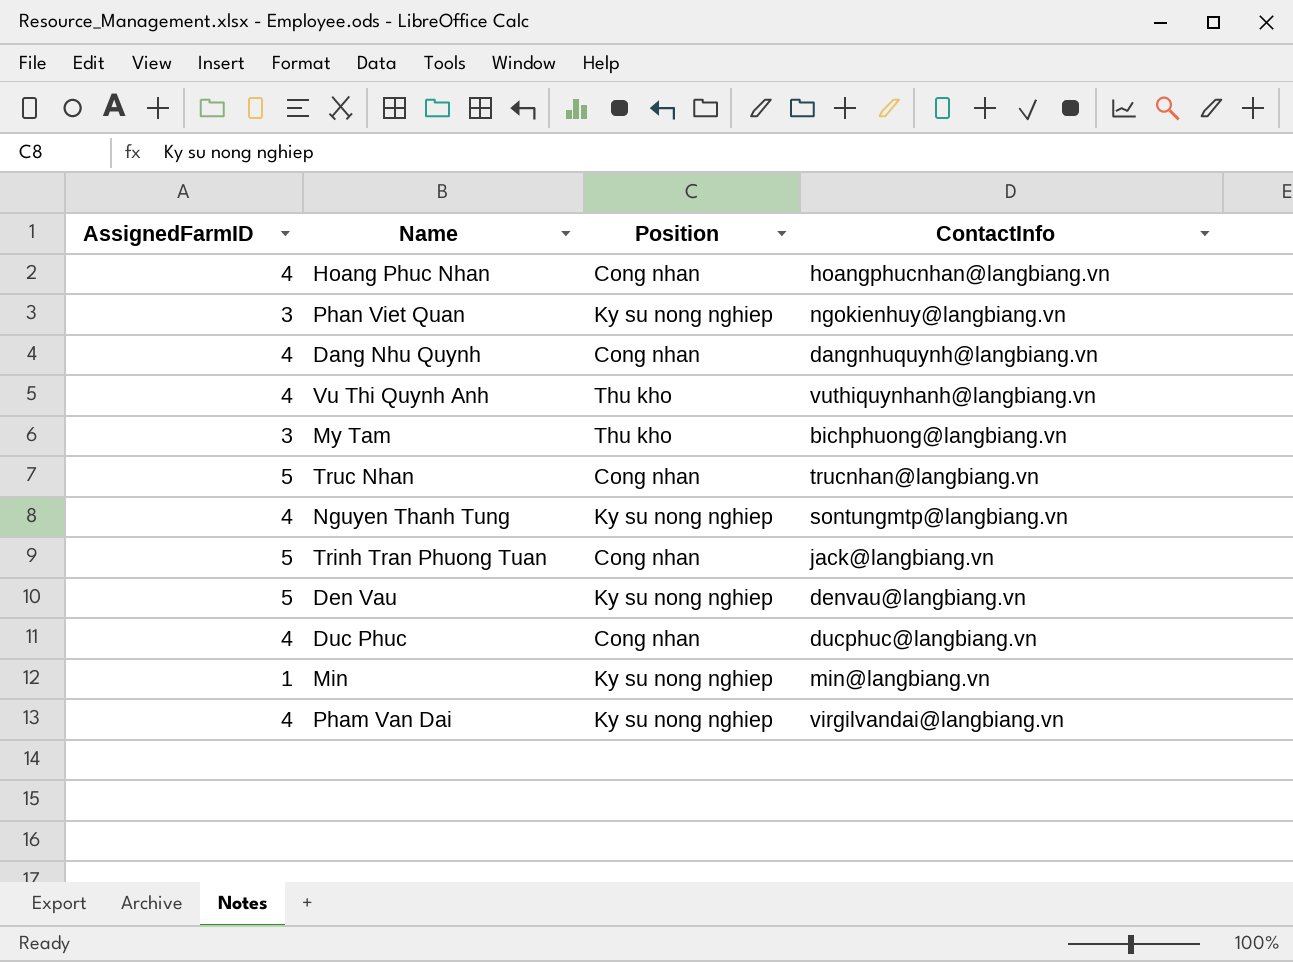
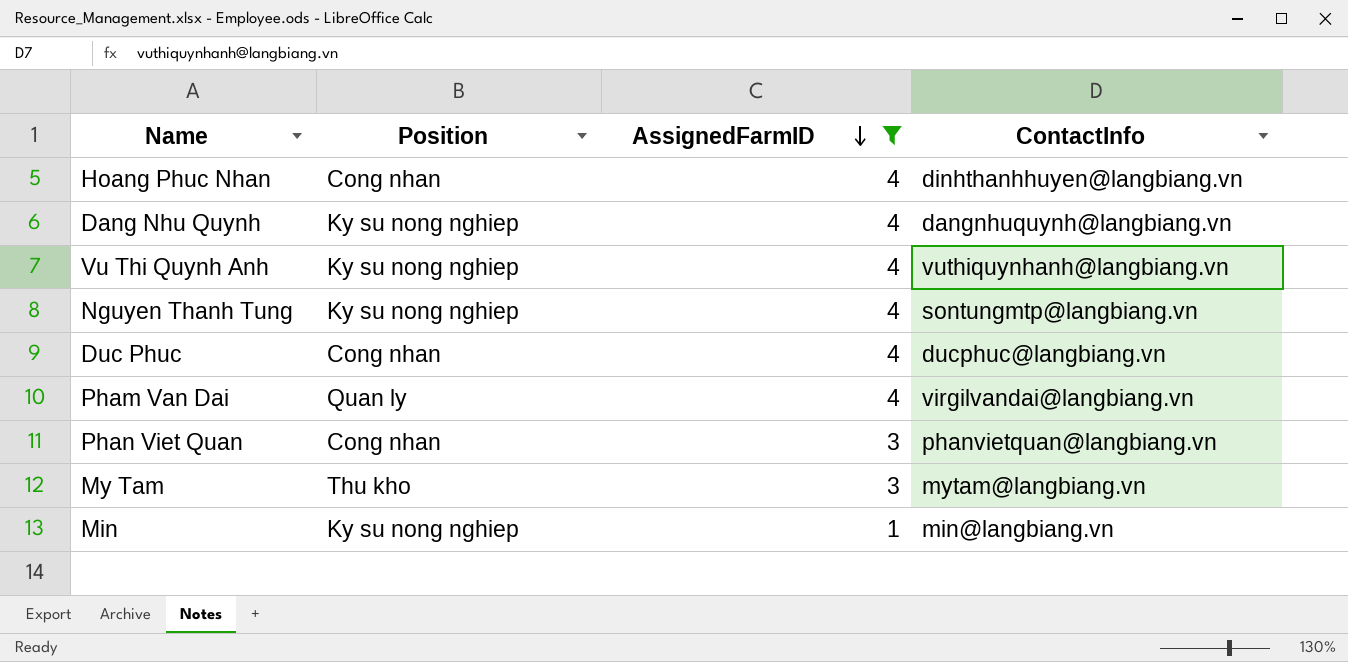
filter: none -> AssignedFarmID != 5
row order: none -> AssignedFarmID descending
column AssignedFarmID | position: 1 -> 3
Hoang Phuc Nhan | ContactInfo: hoangphucnhan@langbiang.vn -> dinhthanhhuyen@langbiang.vn
Dang Nhu Quynh | Position: Cong nhan -> Ky su nong nghiep
Vu Thi Quynh Anh | Position: Thu kho -> Ky su nong nghiep
Pham Van Dai | Position: Ky su nong nghiep -> Quan ly
Phan Viet Quan | Position: Ky su nong nghiep -> Cong nhan
Phan Viet Quan | ContactInfo: ngokienhuy@langbiang.vn -> phanvietquan@langbiang.vn
My Tam | ContactInfo: bichphuong@langbiang.vn -> mytam@langbiang.vn

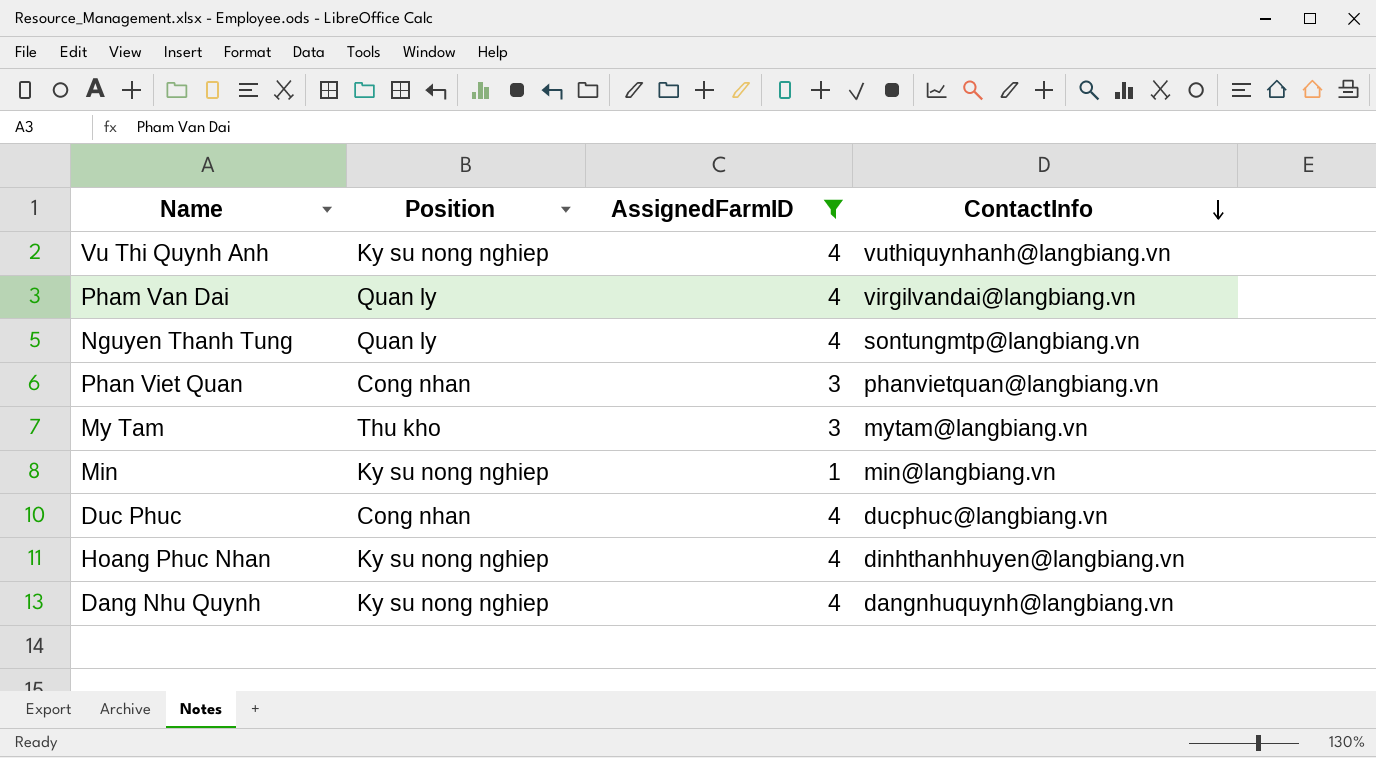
row order: AssignedFarmID descending -> ContactInfo descending
Nguyen Thanh Tung | Position: Ky su nong nghiep -> Quan ly
Hoang Phuc Nhan | Position: Cong nhan -> Ky su nong nghiep

